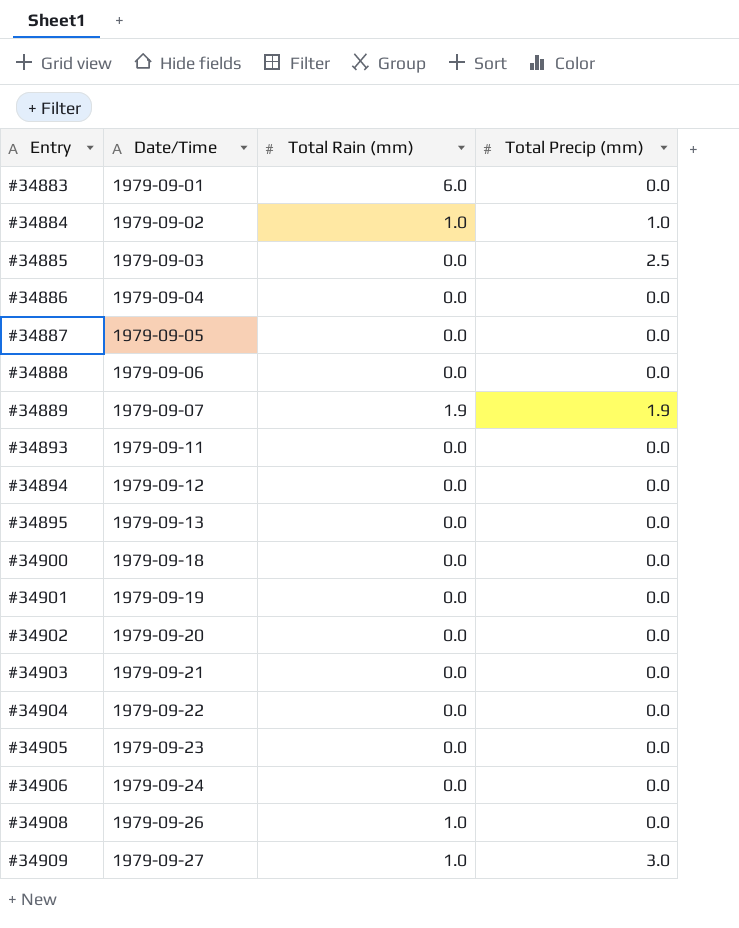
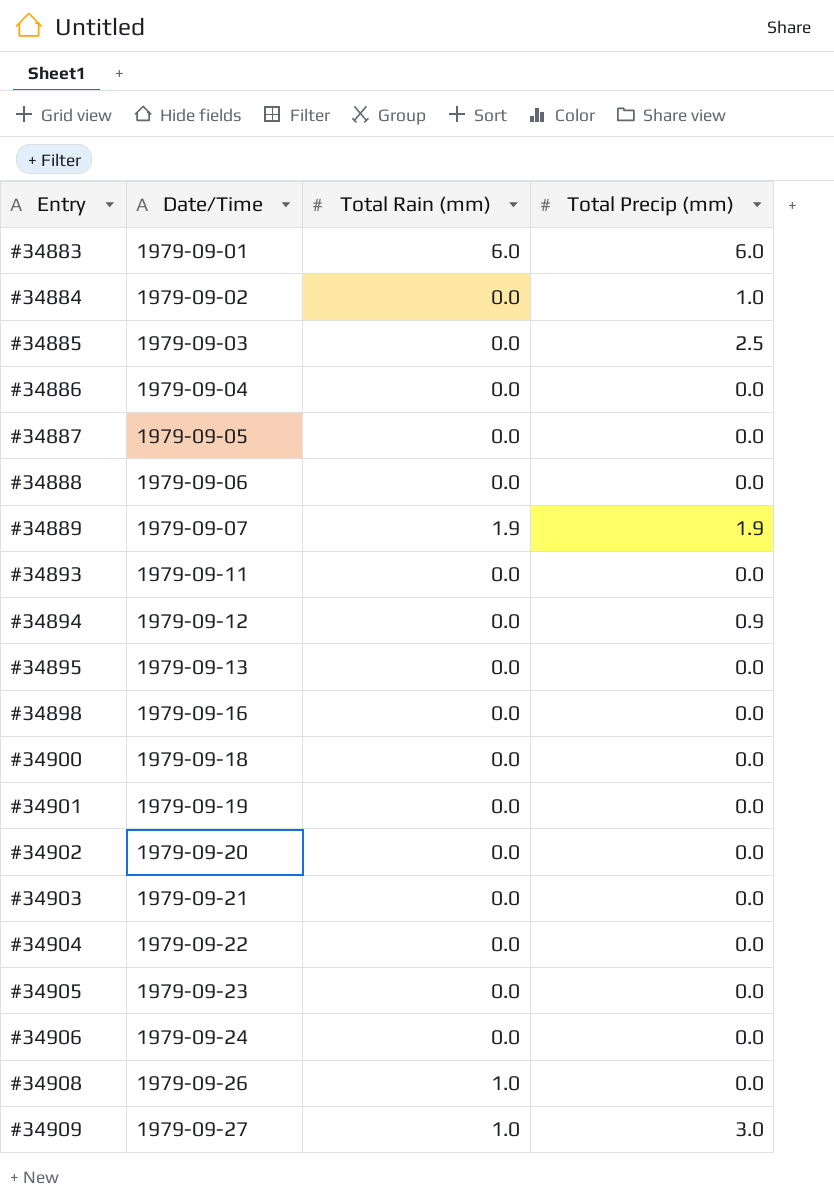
#34883 | Total Precip (mm): 0.0 -> 6.0
#34884 | Total Rain (mm): 1.0 -> 0.0
#34894 | Total Precip (mm): 0.0 -> 0.9
row #34898: none -> 1979-09-16 | 0.0 | 0.0

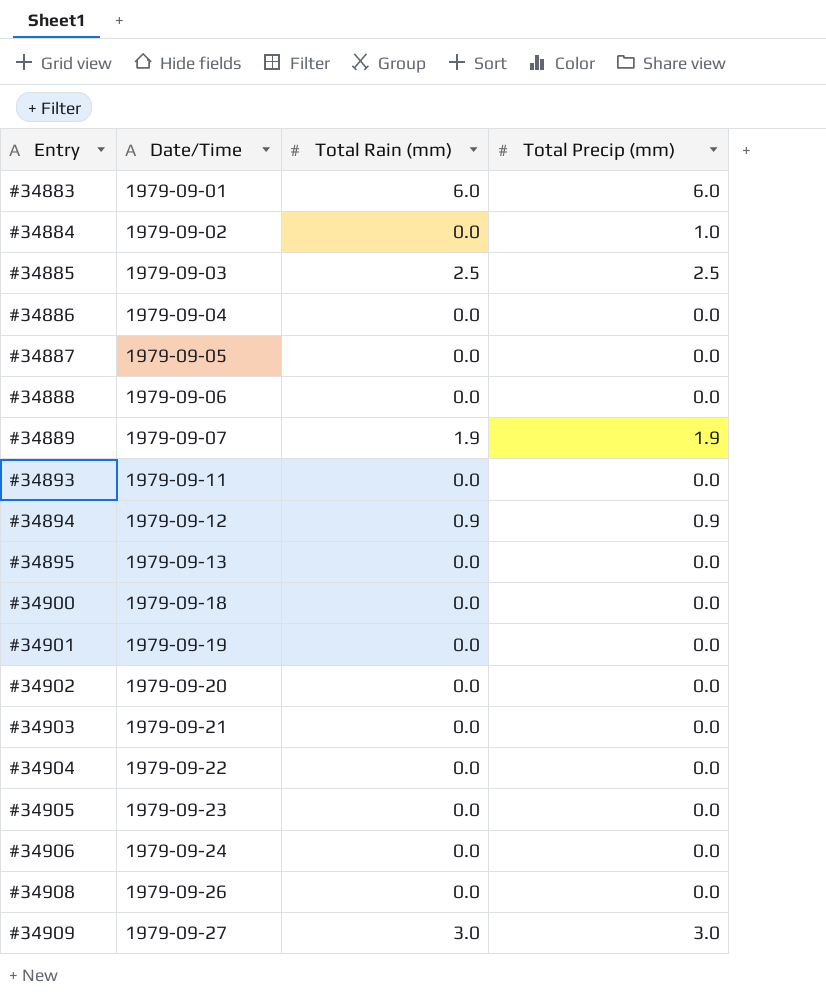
row #34898: 1979-09-16 | 0.0 | 0.0 -> none
#34885 | Total Rain (mm): 0.0 -> 2.5
#34894 | Total Rain (mm): 0.0 -> 0.9
#34908 | Total Rain (mm): 1.0 -> 0.0
#34909 | Total Rain (mm): 1.0 -> 3.0

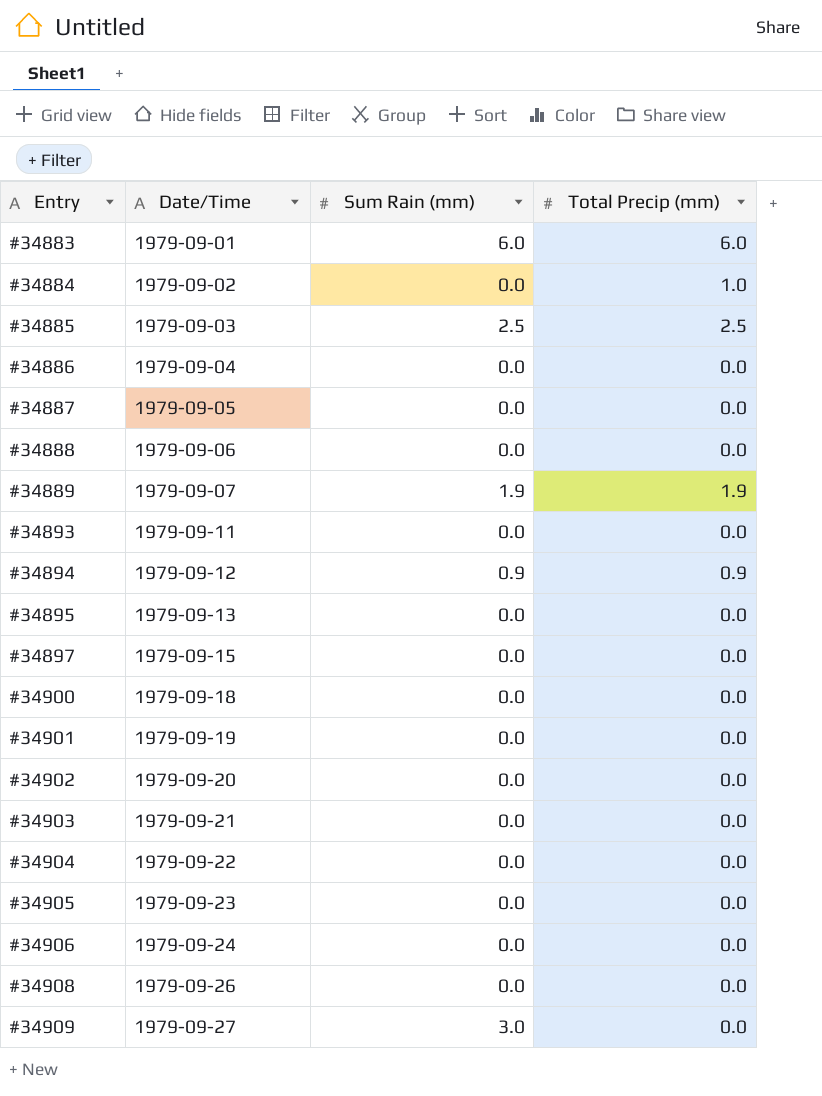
column name: Total Rain (mm) -> Sum Rain (mm)
row #34897: none -> 1979-09-15 | 0.0 | 0.0
#34909 | Total Precip (mm): 3.0 -> 0.0

